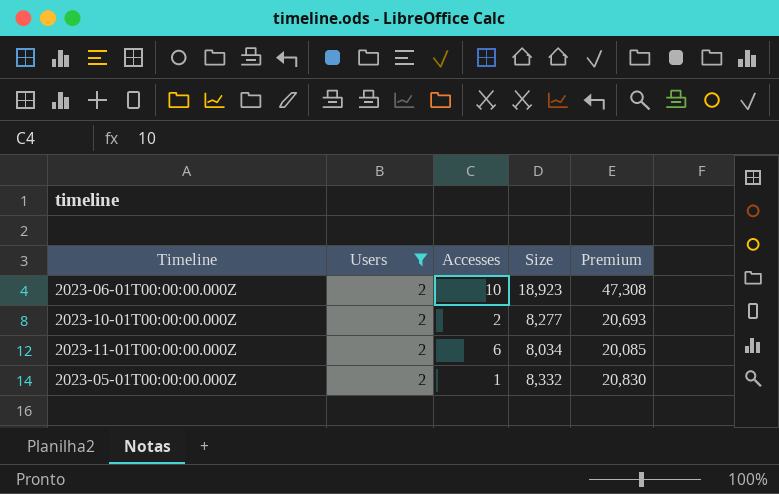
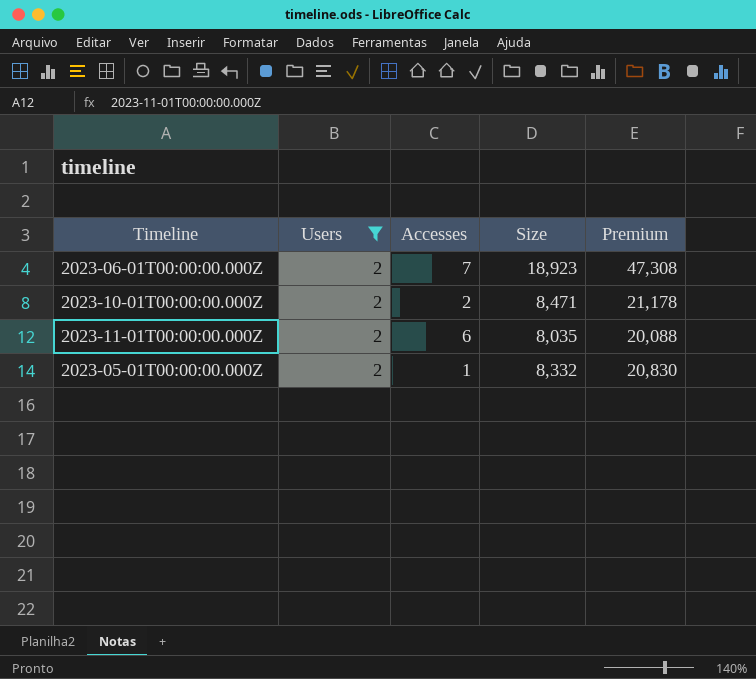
2023-06-01T00:00:00.000Z | Accesses: 10 -> 7
2023-10-01T00:00:00.000Z | Size: 8,277 -> 8,471
2023-10-01T00:00:00.000Z | Premium: 20,693 -> 21,178
2023-11-01T00:00:00.000Z | Size: 8,034 -> 8,035
2023-11-01T00:00:00.000Z | Premium: 20,085 -> 20,088

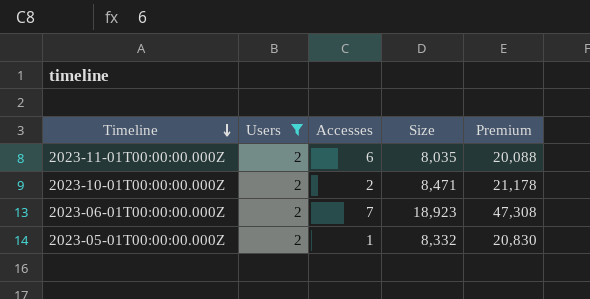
row order: none -> Timeline descending

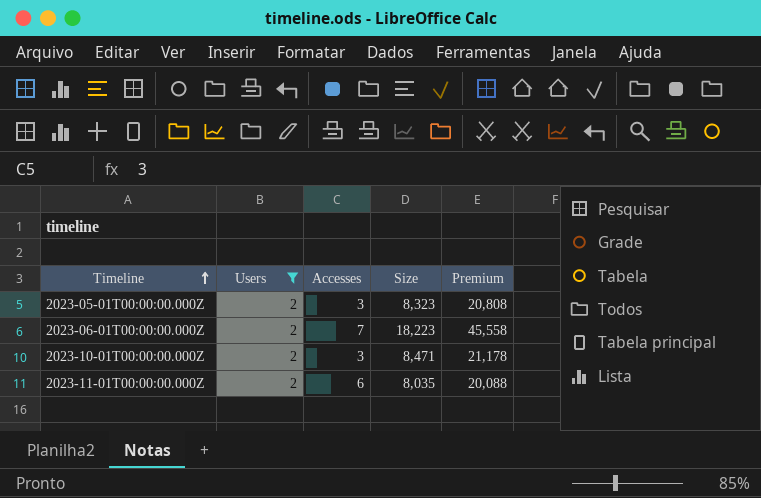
row order: Timeline descending -> Timeline ascending
2023-05-01T00:00:00.000Z | Accesses: 1 -> 3
2023-05-01T00:00:00.000Z | Size: 8,332 -> 8,323
2023-05-01T00:00:00.000Z | Premium: 20,830 -> 20,808
2023-06-01T00:00:00.000Z | Size: 18,923 -> 18,223
2023-06-01T00:00:00.000Z | Premium: 47,308 -> 45,558
2023-10-01T00:00:00.000Z | Accesses: 2 -> 3

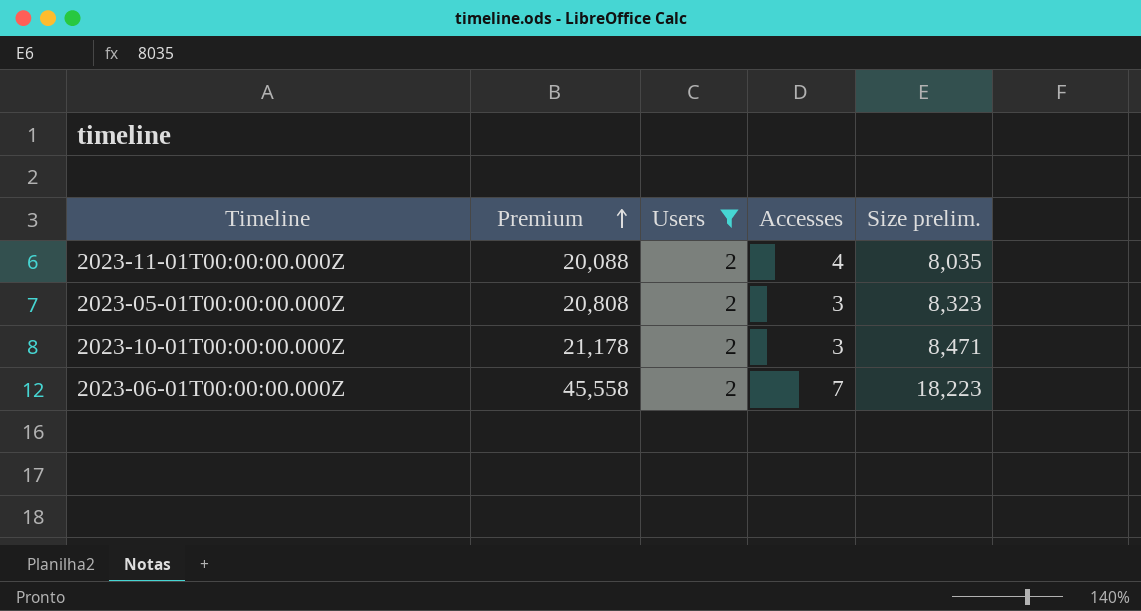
row order: Timeline ascending -> Premium ascending
column Premium | position: 5 -> 2
column name: Size -> Size prelim.
2023-11-01T00:00:00.000Z | Accesses: 6 -> 4

